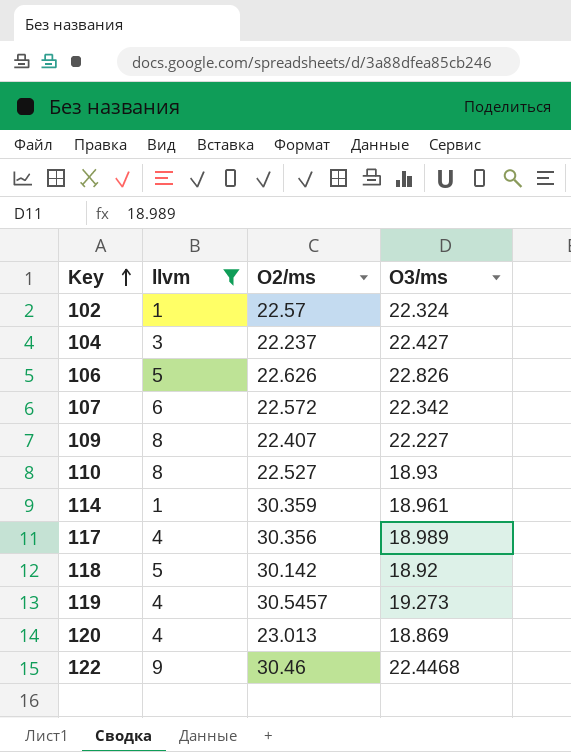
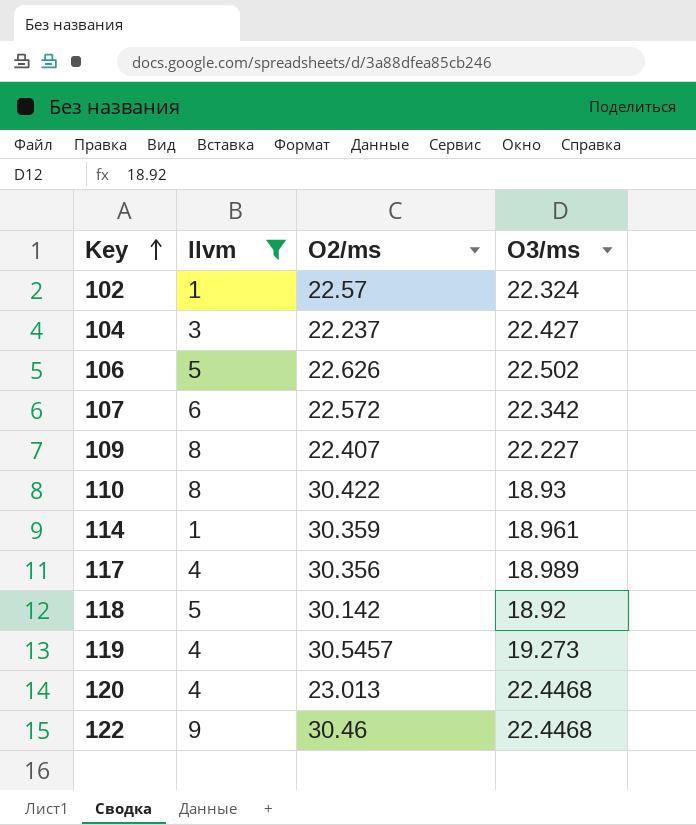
106 | O3/ms: 22.826 -> 22.502
110 | O2/ms: 22.527 -> 30.422
120 | O3/ms: 18.869 -> 22.4468

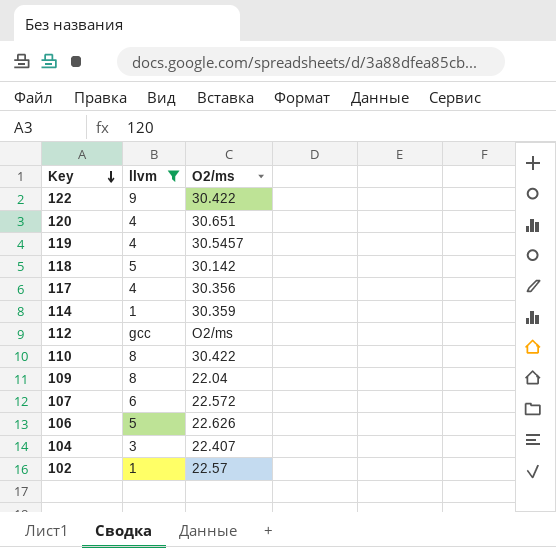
row order: Key ascending -> Key descending
column O3/ms | position: 4 -> none
122 | O2/ms: 30.46 -> 30.422
120 | O2/ms: 23.013 -> 30.651
row 112: none -> gcc | O2/ms
109 | O2/ms: 22.407 -> 22.04
104 | O2/ms: 22.237 -> 22.407

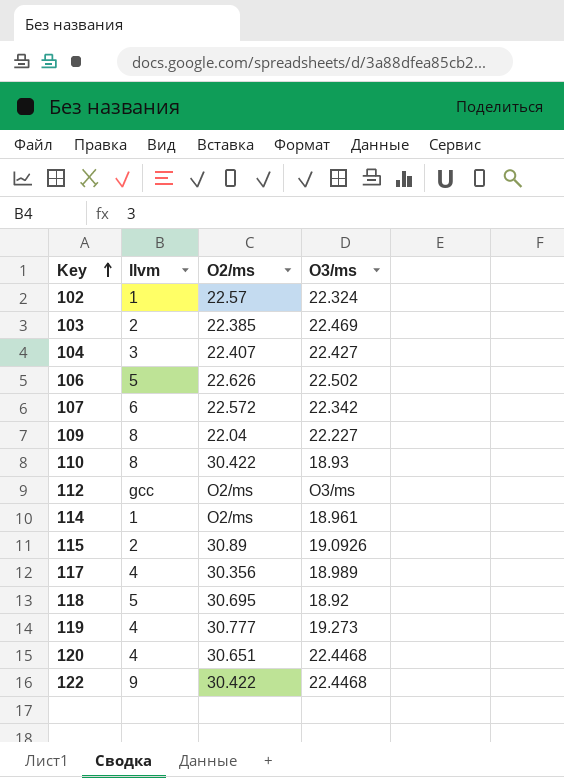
filter: llvm != 2 -> none
row order: Key descending -> Key ascending
column O3/ms | position: none -> 4
114 | O2/ms: 30.359 -> O2/ms
118 | O2/ms: 30.142 -> 30.695
119 | O2/ms: 30.5457 -> 30.777

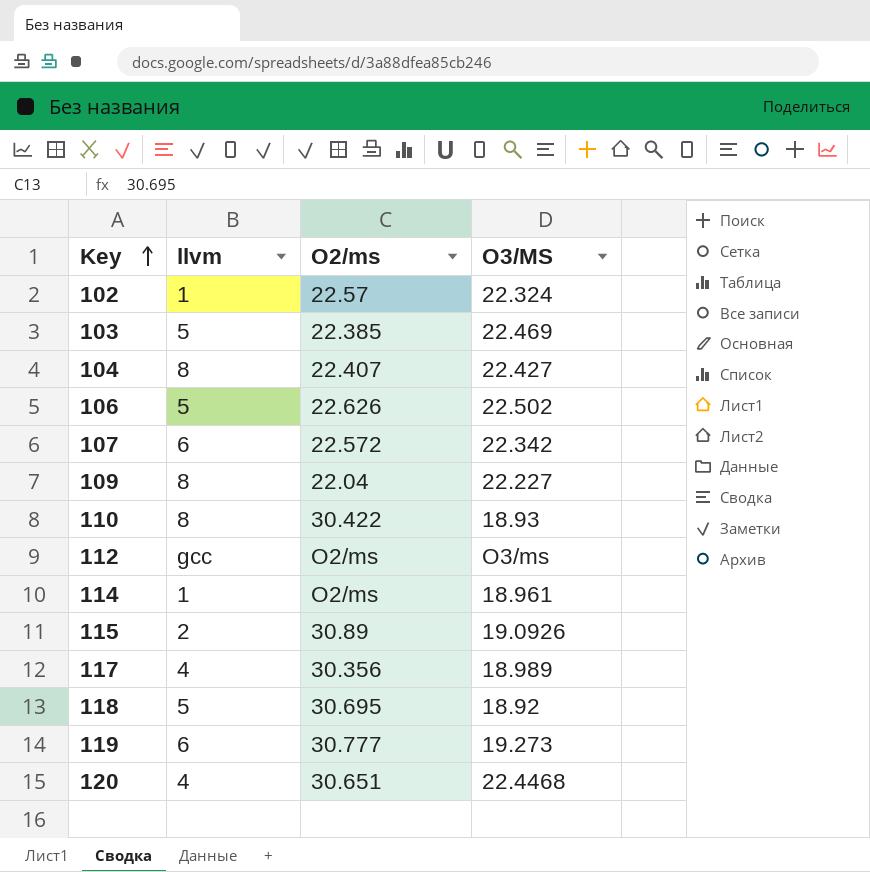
column name: O3/ms -> O3/MS
row 122: 9 | 30.422 | 22.4468 -> none
103 | llvm: 2 -> 5
104 | llvm: 3 -> 8
119 | llvm: 4 -> 6

